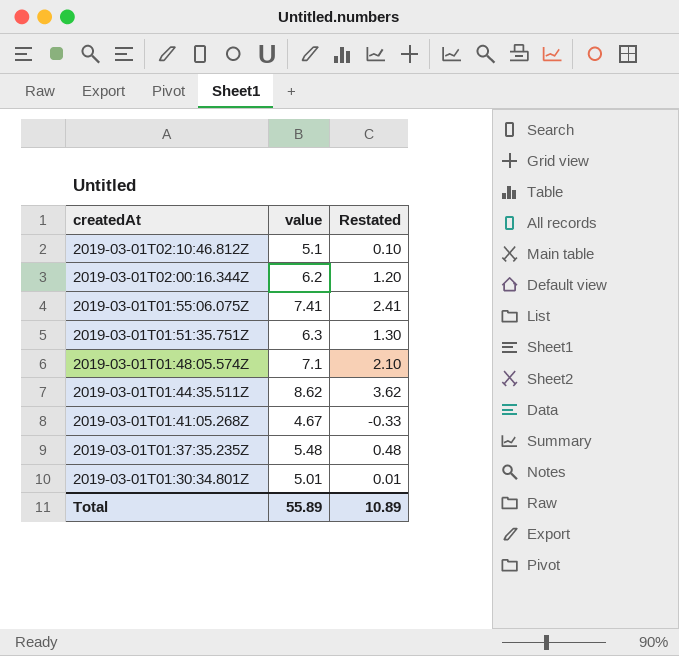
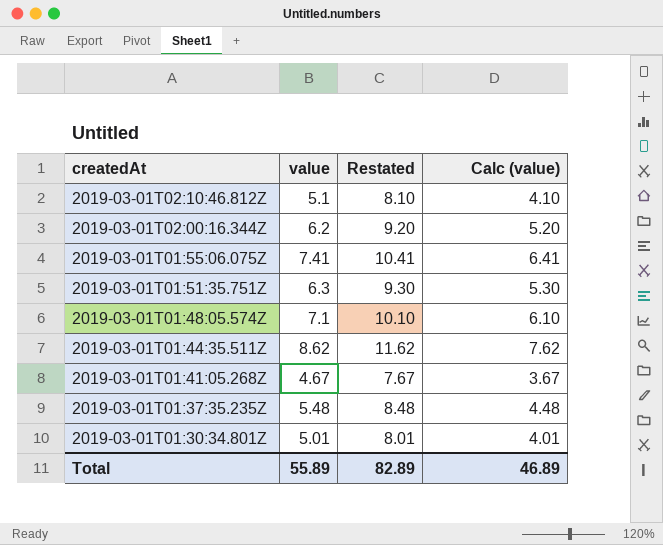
column Restated | formula: [value] - 5 -> [value] + 3
column Calc (value) | formula: none -> [value] - 1
Total | Restated: 10.89 -> 82.89

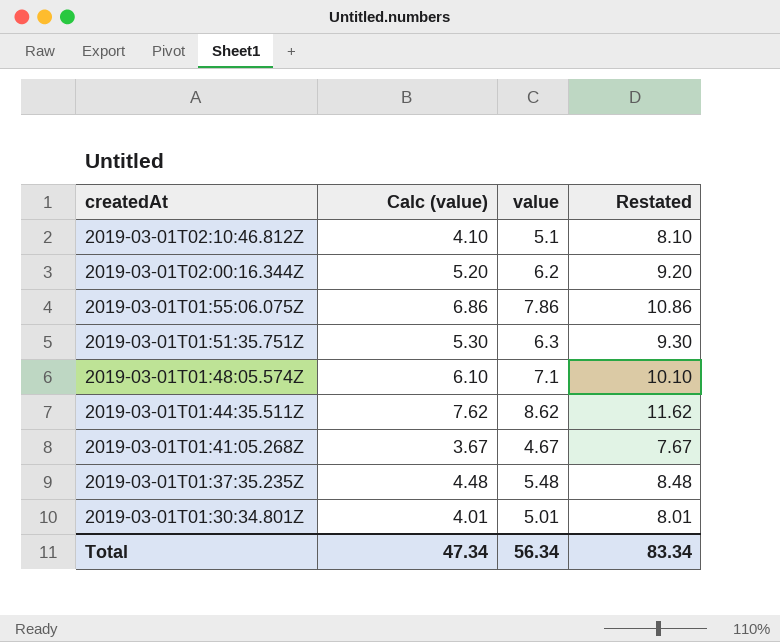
column Calc (value) | position: 4 -> 2
2019-03-01T01:55:06.075Z | Calc (value): 6.41 -> 6.86
2019-03-01T01:55:06.075Z | value: 7.41 -> 7.86
2019-03-01T01:55:06.075Z | Restated: 10.41 -> 10.86
Total | Calc (value): 46.89 -> 47.34
Total | value: 55.89 -> 56.34
Total | Restated: 82.89 -> 83.34

